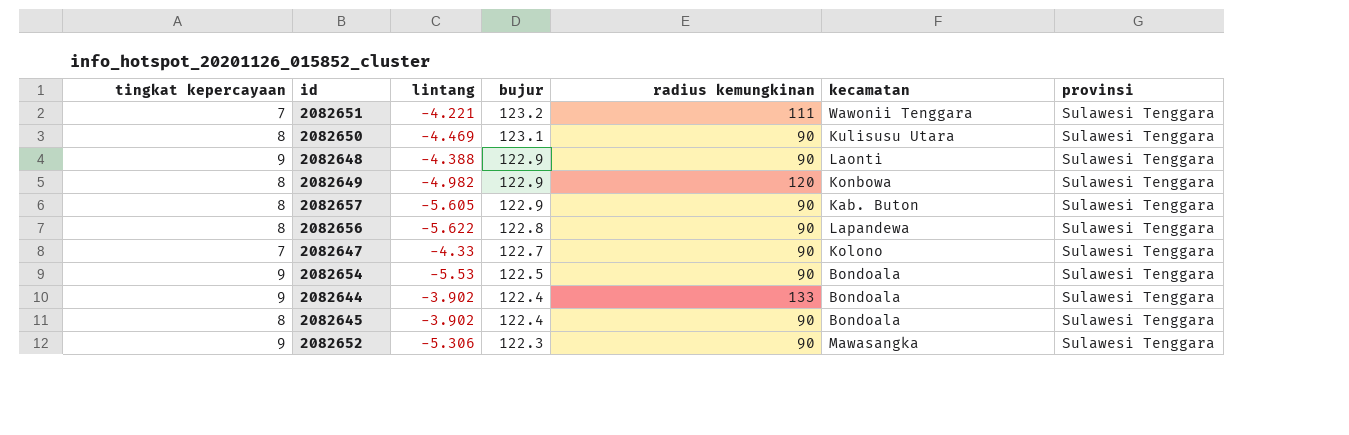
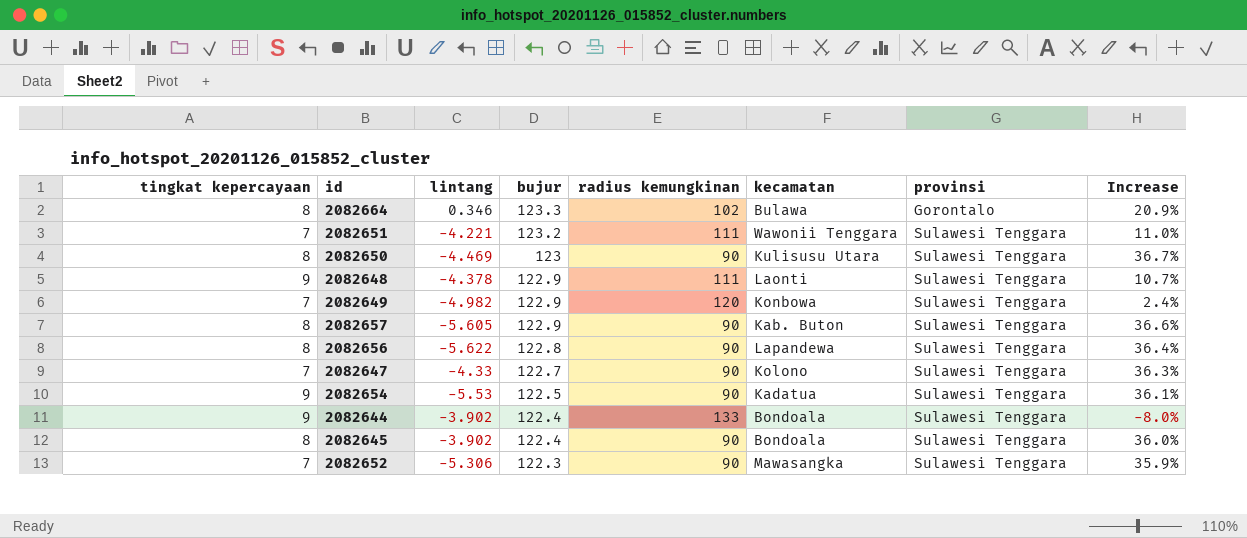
column Increase | formula: none -> ([bujur] - [radius kemungkinan]) / [radius kemungkinan]
row 2082664: none -> 8 | 0.346 | 123.3 | 102 | Bulawa | Gorontalo | 20.9%
2082650 | bujur: 123.1 -> 123
2082648 | lintang: -4.388 -> -4.378
2082648 | radius kemungkinan: 90 -> 111
2082649 | tingkat kepercayaan: 8 -> 7
2082654 | kecamatan: Bondoala -> Kadatua
2082652 | tingkat kepercayaan: 9 -> 7

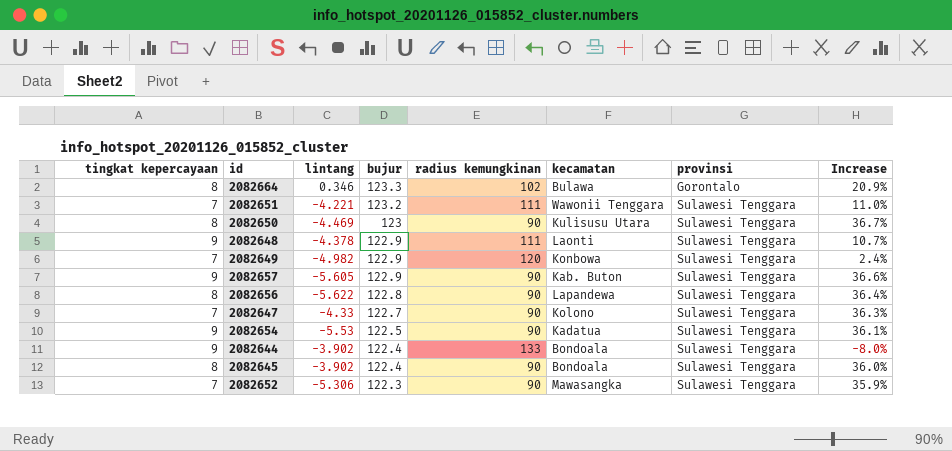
2082657 | tingkat kepercayaan: 8 -> 9

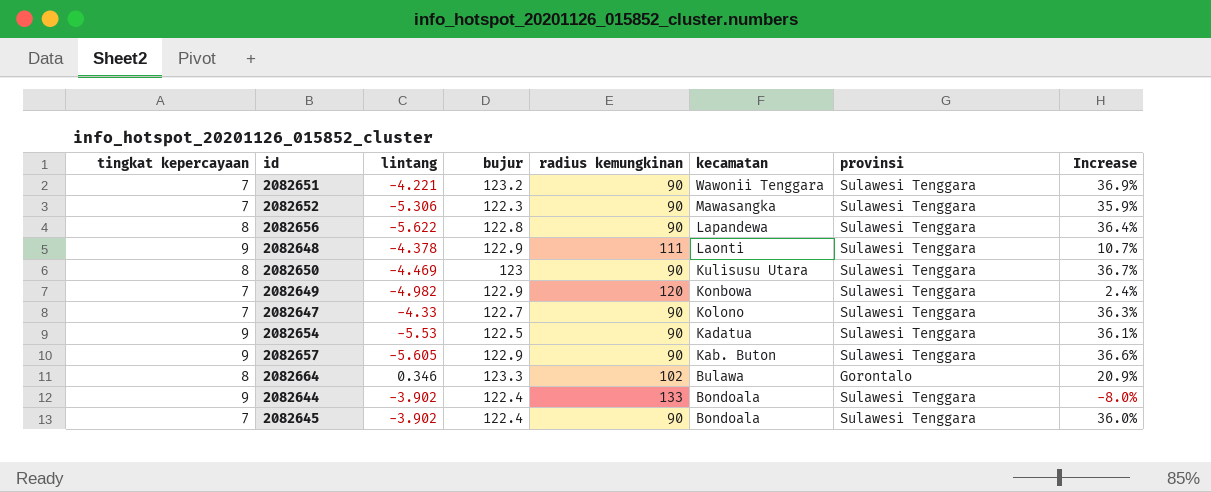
row order: bujur descending -> kecamatan descending
2082651 | radius kemungkinan: 111 -> 90
2082651 | Increase: 11.0% -> 36.9%
2082645 | tingkat kepercayaan: 8 -> 7

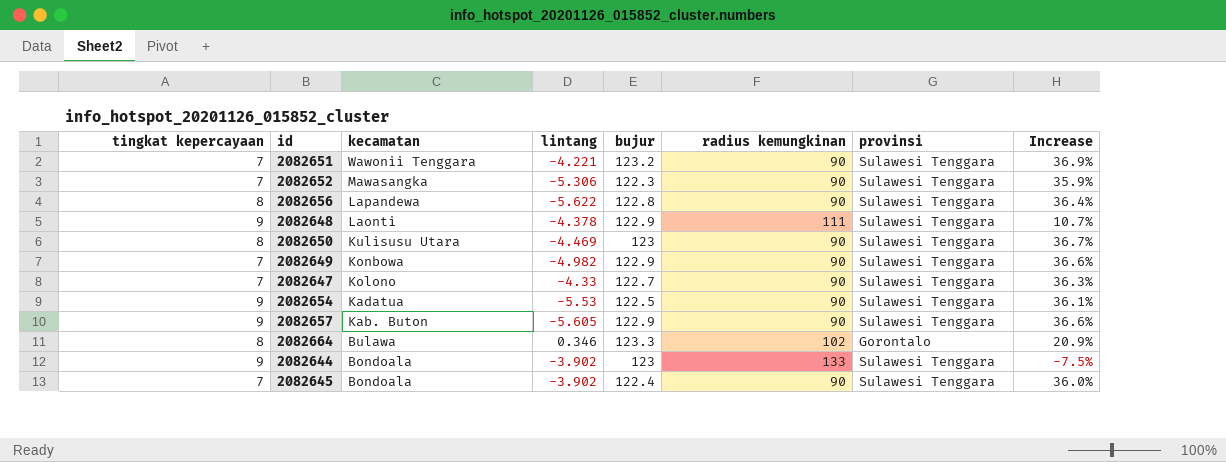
column kecamatan | position: 6 -> 3
2082649 | radius kemungkinan: 120 -> 90
2082649 | Increase: 2.4% -> 36.6%
2082644 | bujur: 122.4 -> 123
2082644 | Increase: -8.0% -> -7.5%

